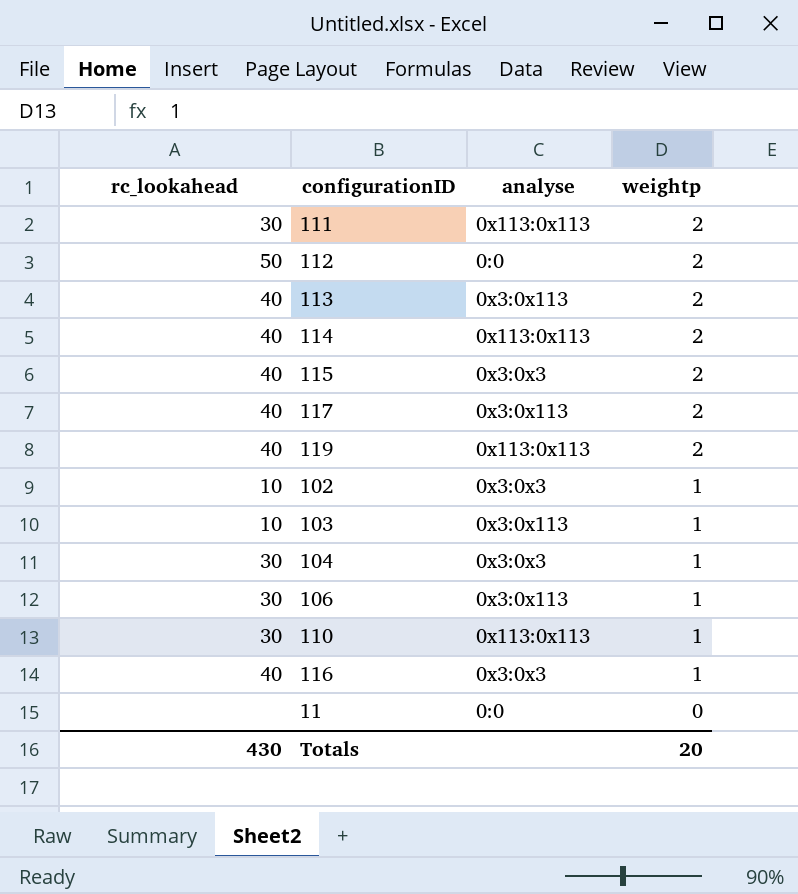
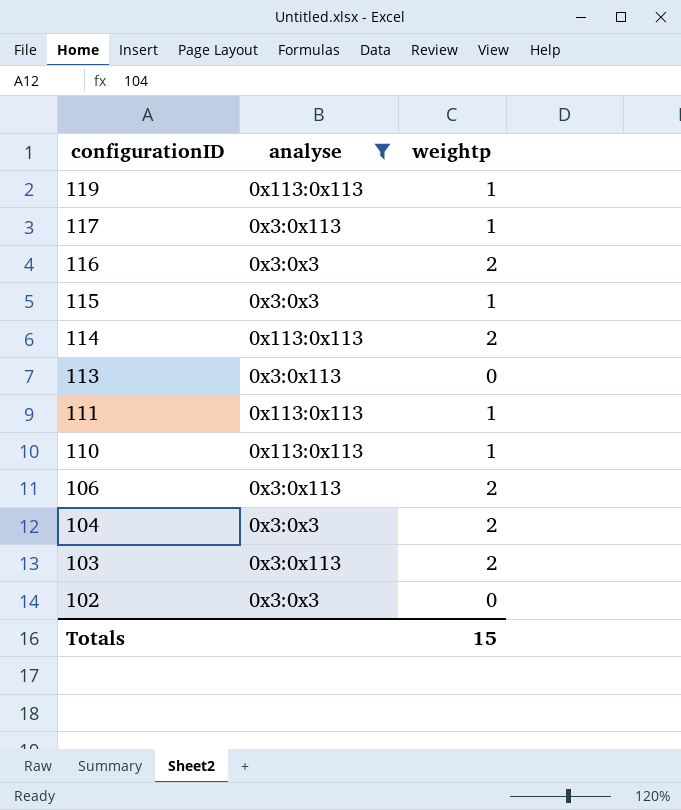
filter: none -> analyse != 0:0
row order: weightp descending -> configurationID descending
column rc_lookahead | position: 1 -> none
119 | weightp: 2 -> 1
117 | weightp: 2 -> 1
116 | weightp: 1 -> 2
115 | weightp: 2 -> 1
113 | weightp: 2 -> 0
111 | weightp: 2 -> 1
106 | weightp: 1 -> 2
104 | weightp: 1 -> 2
103 | weightp: 1 -> 2
102 | weightp: 1 -> 0
Totals | weightp: 20 -> 15

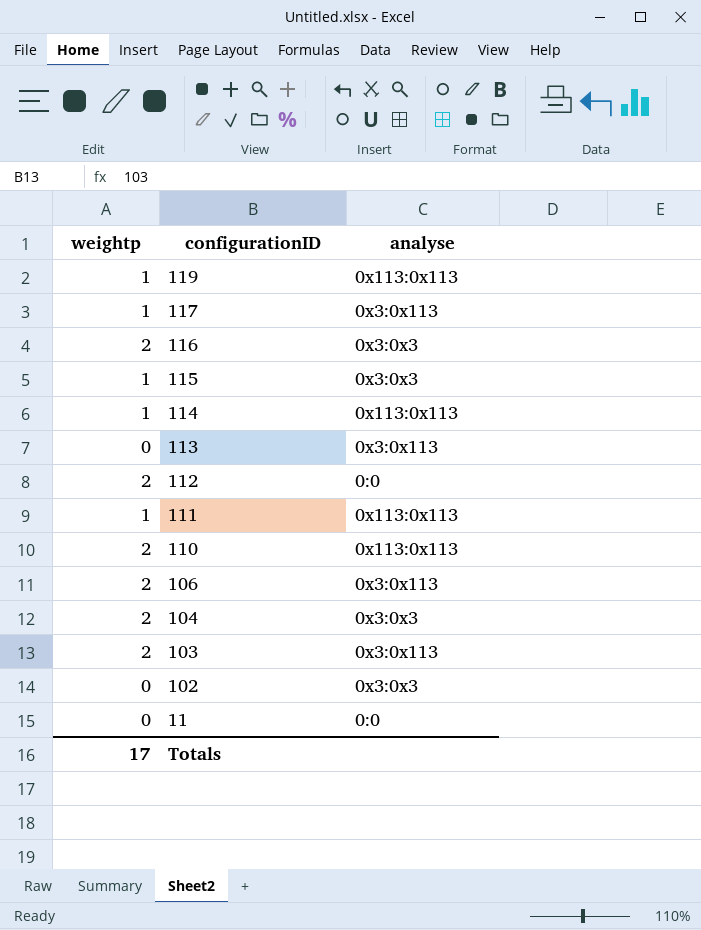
filter: analyse != 0:0 -> none
column weightp | position: 3 -> 1
114 | weightp: 2 -> 1
110 | weightp: 1 -> 2
Totals | weightp: 15 -> 17

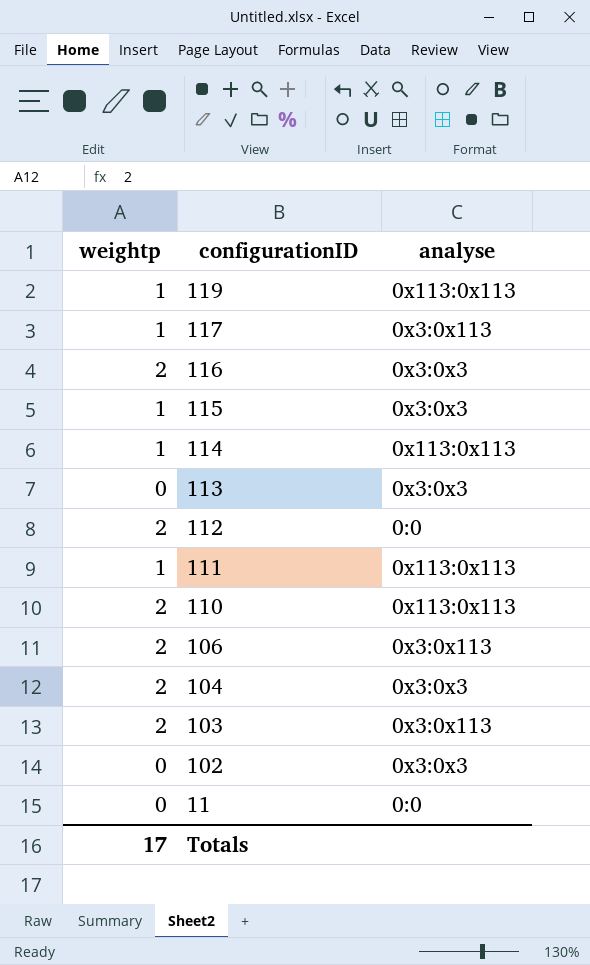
113 | analyse: 0x3:0x113 -> 0x3:0x3

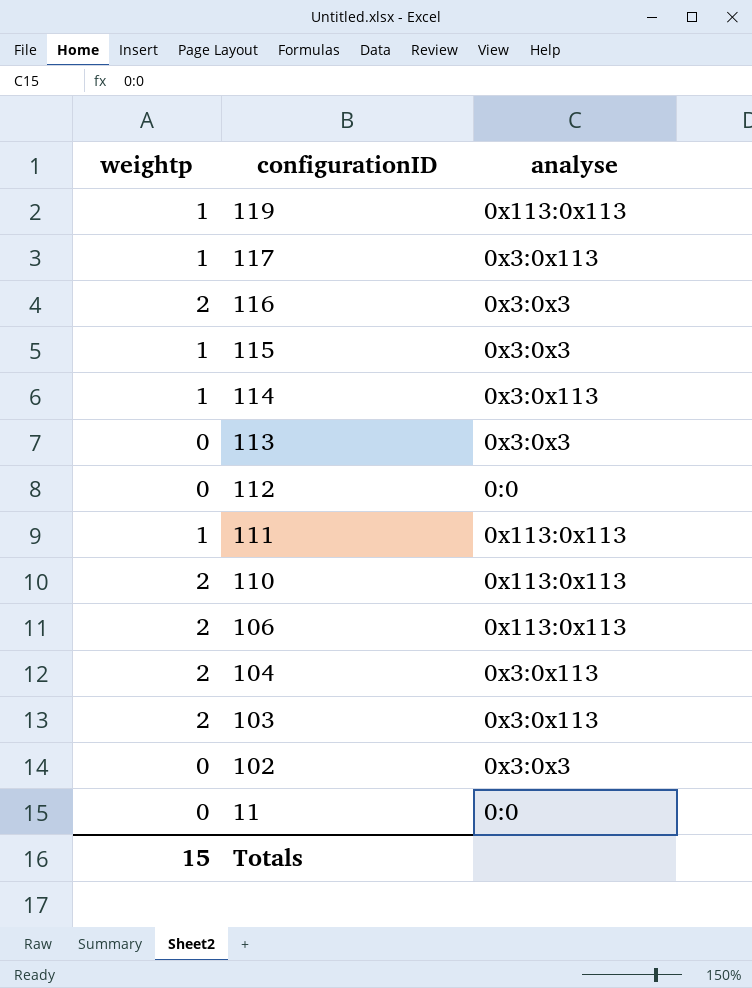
114 | analyse: 0x113:0x113 -> 0x3:0x113
112 | weightp: 2 -> 0
106 | analyse: 0x3:0x113 -> 0x113:0x113
104 | analyse: 0x3:0x3 -> 0x3:0x113
Totals | weightp: 17 -> 15

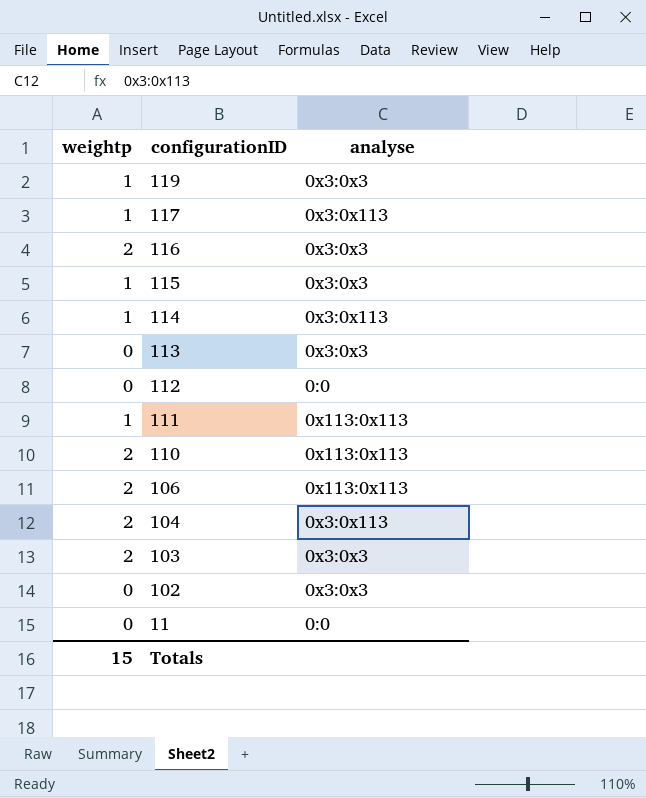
119 | analyse: 0x113:0x113 -> 0x3:0x3
103 | analyse: 0x3:0x113 -> 0x3:0x3

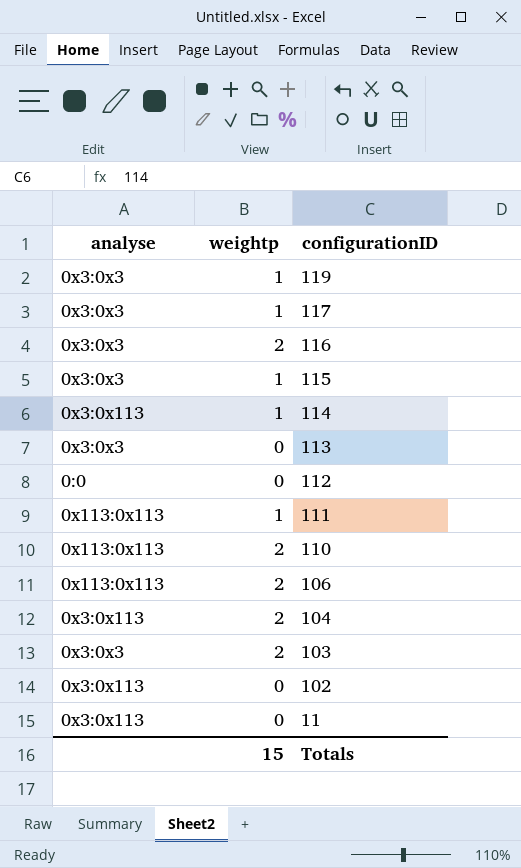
column analyse | position: 3 -> 1
117 | analyse: 0x3:0x113 -> 0x3:0x3
102 | analyse: 0x3:0x3 -> 0x3:0x113
11 | analyse: 0:0 -> 0x3:0x113

